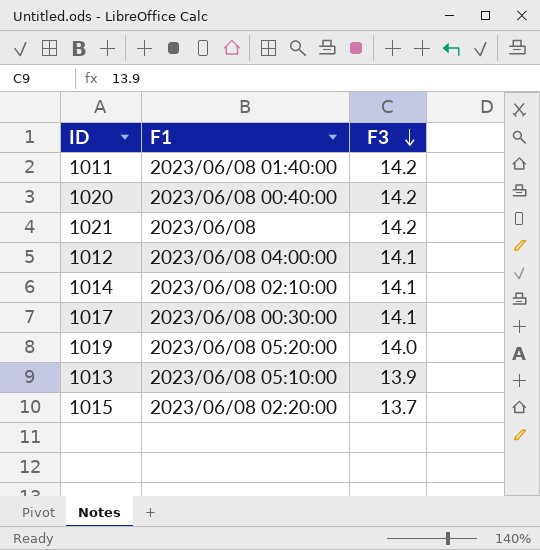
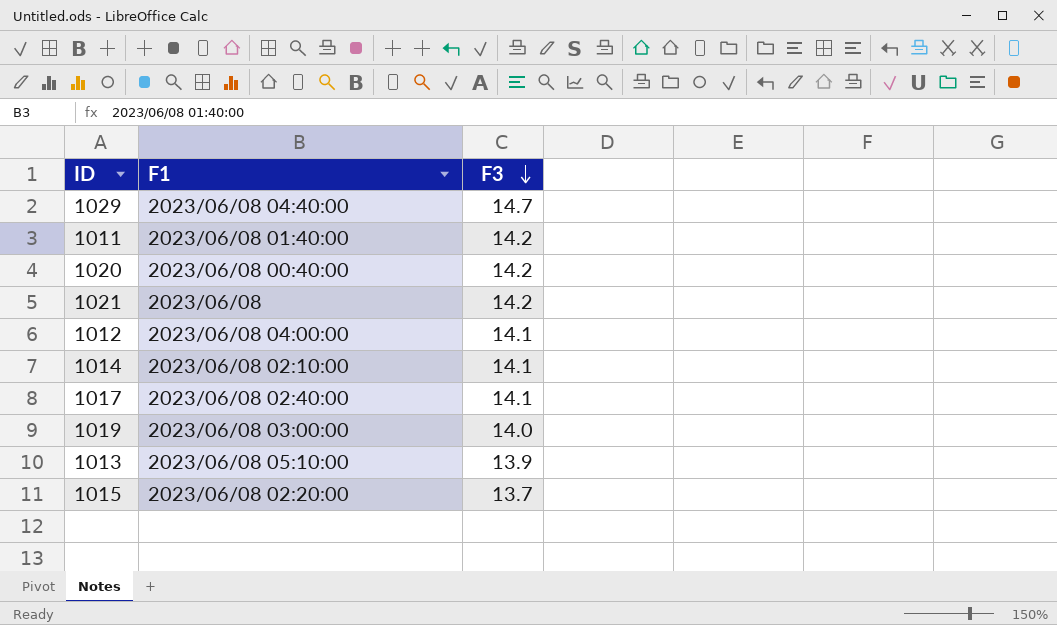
row 1029: none -> 2023/06/08 04:40:00 | 14.7
1017 | F1: 2023/06/08 00:30:00 -> 2023/06/08 02:40:00
1019 | F1: 2023/06/08 05:20:00 -> 2023/06/08 03:00:00

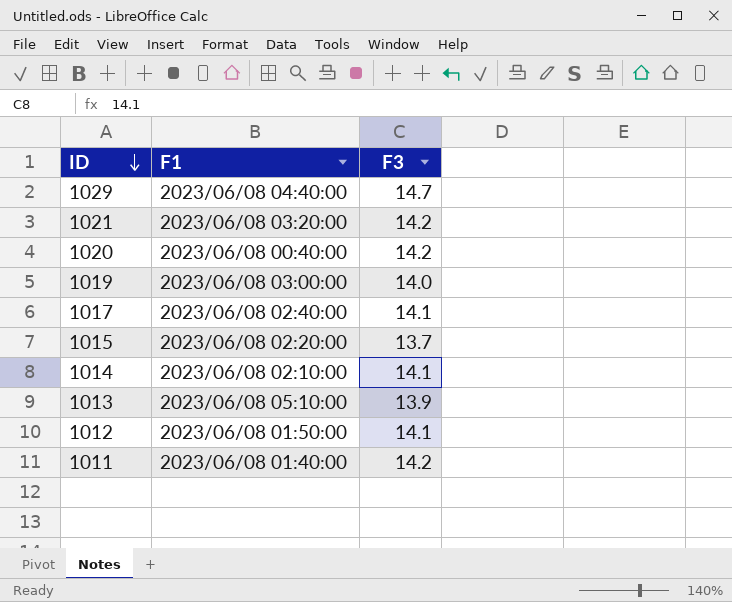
row order: F3 descending -> ID descending
1021 | F1: 2023/06/08 -> 2023/06/08 03:20:00
1012 | F1: 2023/06/08 04:00:00 -> 2023/06/08 01:50:00

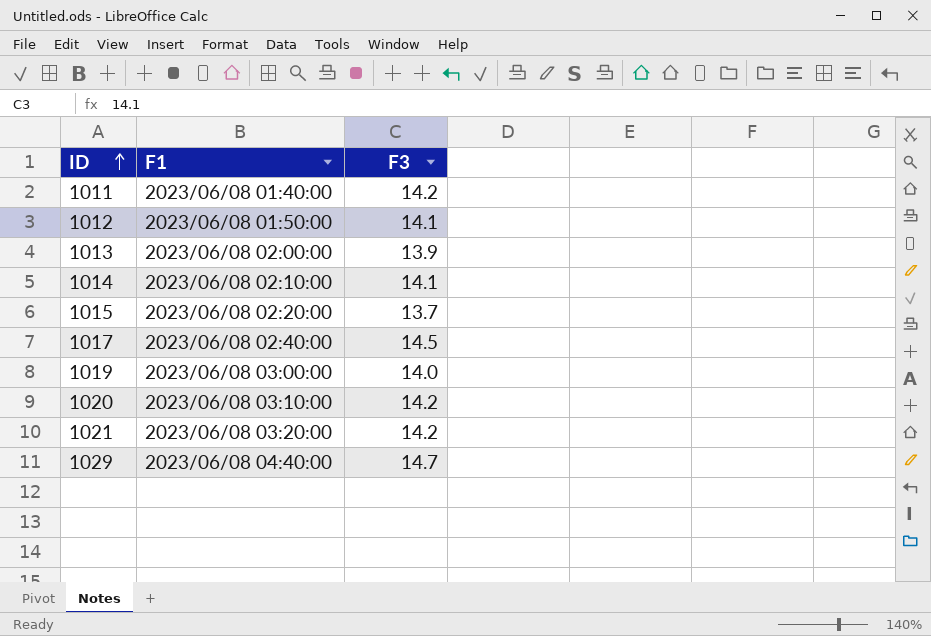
row order: ID descending -> ID ascending
1013 | F1: 2023/06/08 05:10:00 -> 2023/06/08 02:00:00
1017 | F3: 14.1 -> 14.5
1020 | F1: 2023/06/08 00:40:00 -> 2023/06/08 03:10:00

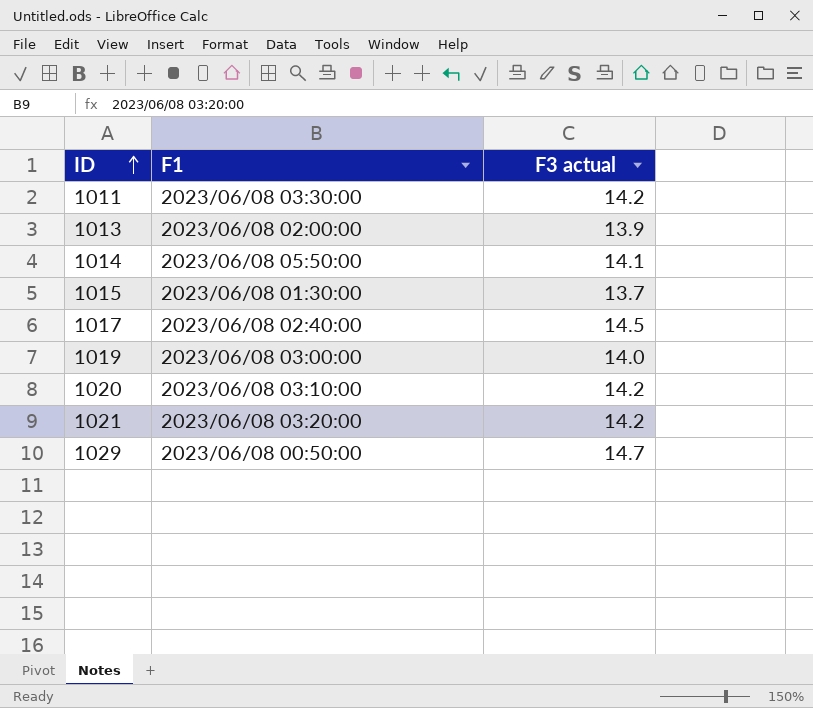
column name: F3 -> F3 actual
row 1012: 2023/06/08 01:50:00 | 14.1 -> none
1011 | F1: 2023/06/08 01:40:00 -> 2023/06/08 03:30:00
1014 | F1: 2023/06/08 02:10:00 -> 2023/06/08 05:50:00
1015 | F1: 2023/06/08 02:20:00 -> 2023/06/08 01:30:00
1029 | F1: 2023/06/08 04:40:00 -> 2023/06/08 00:50:00

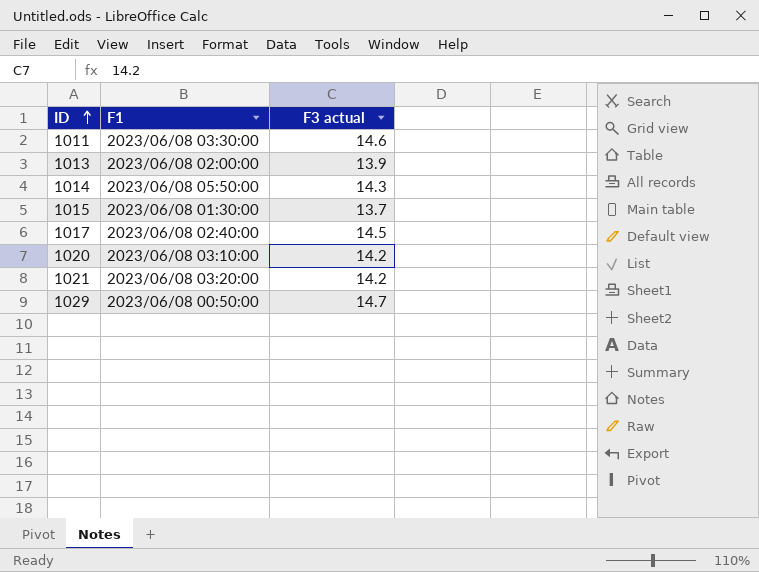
row 1019: 2023/06/08 03:00:00 | 14.0 -> none
1011 | F3 actual: 14.2 -> 14.6
1014 | F3 actual: 14.1 -> 14.3

